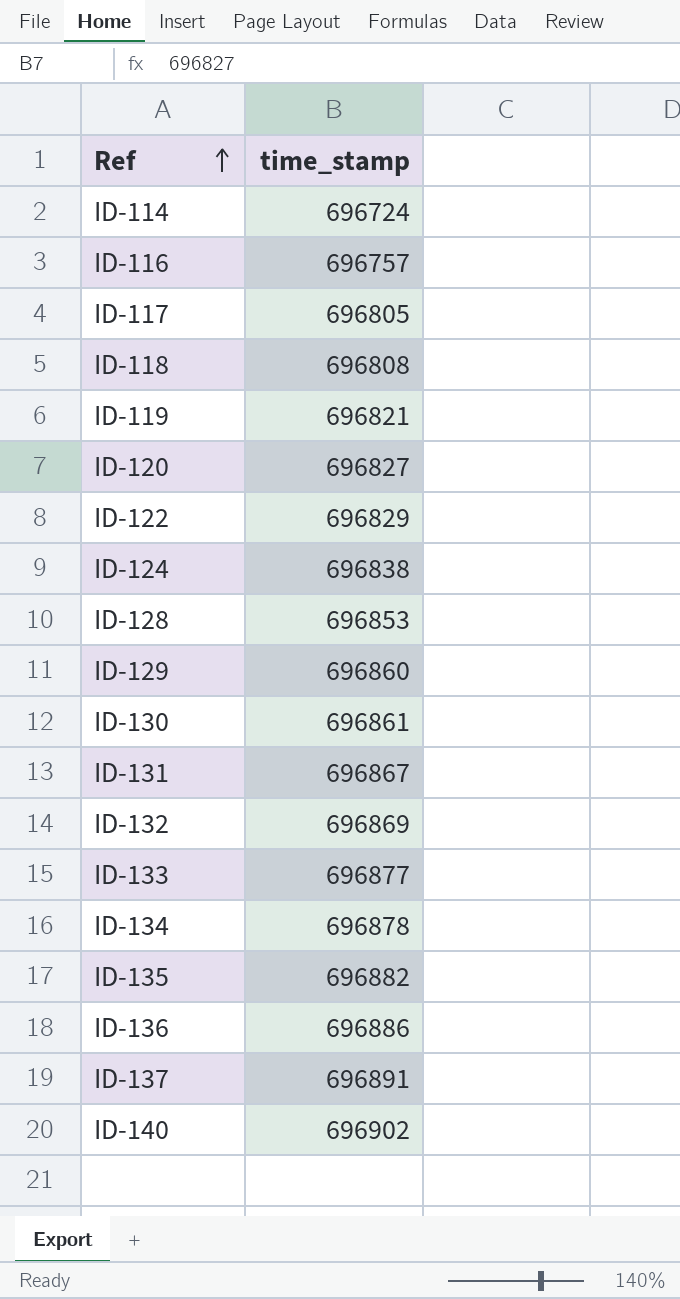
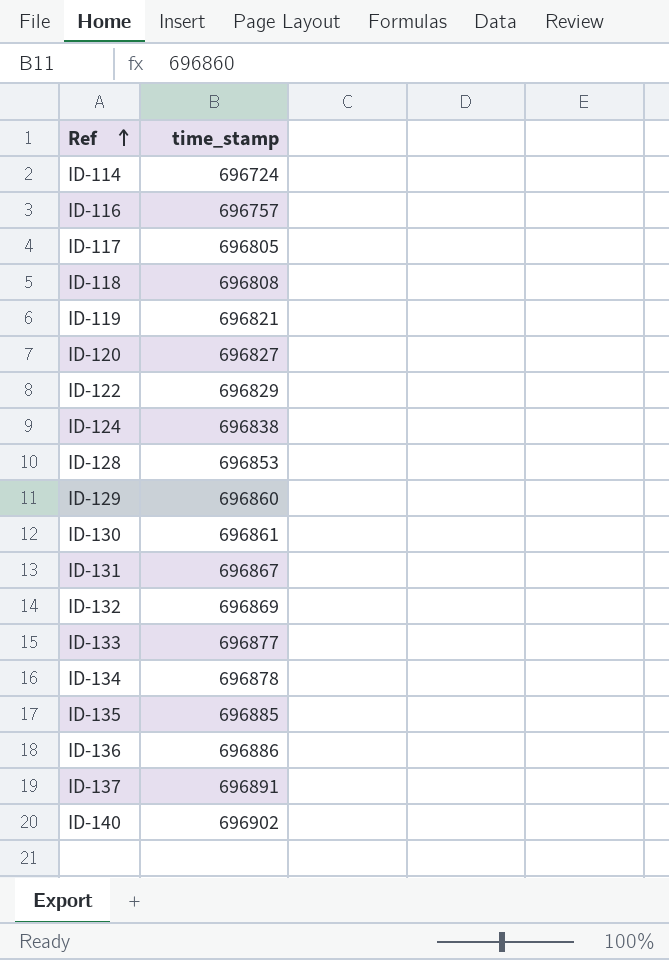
ID-135 | time_stamp: 696882 -> 696885

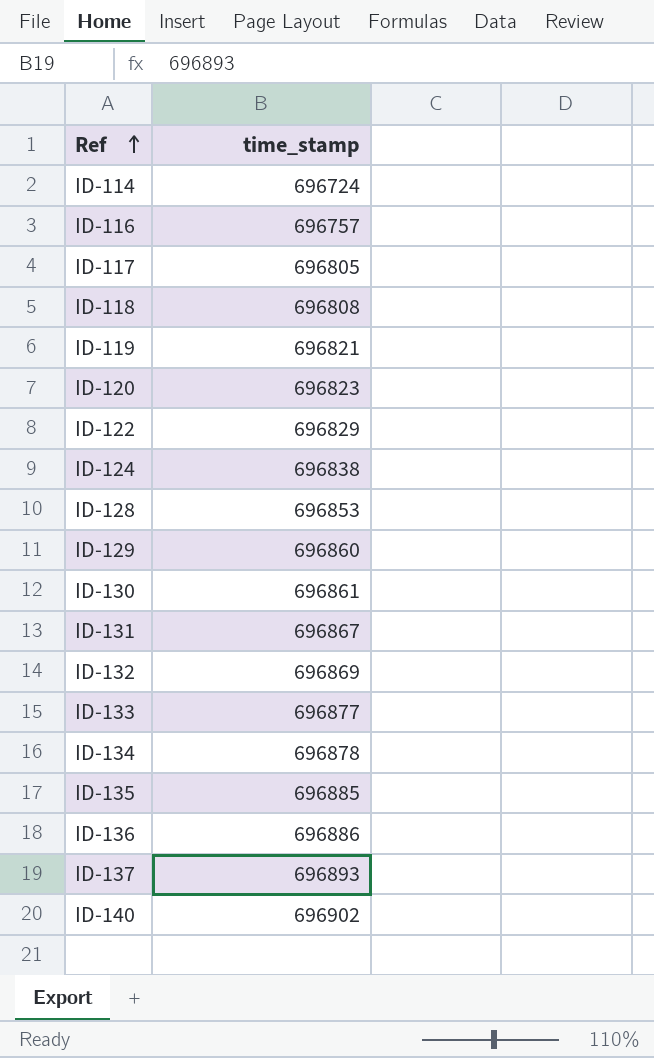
ID-120 | time_stamp: 696827 -> 696823
ID-137 | time_stamp: 696891 -> 696893

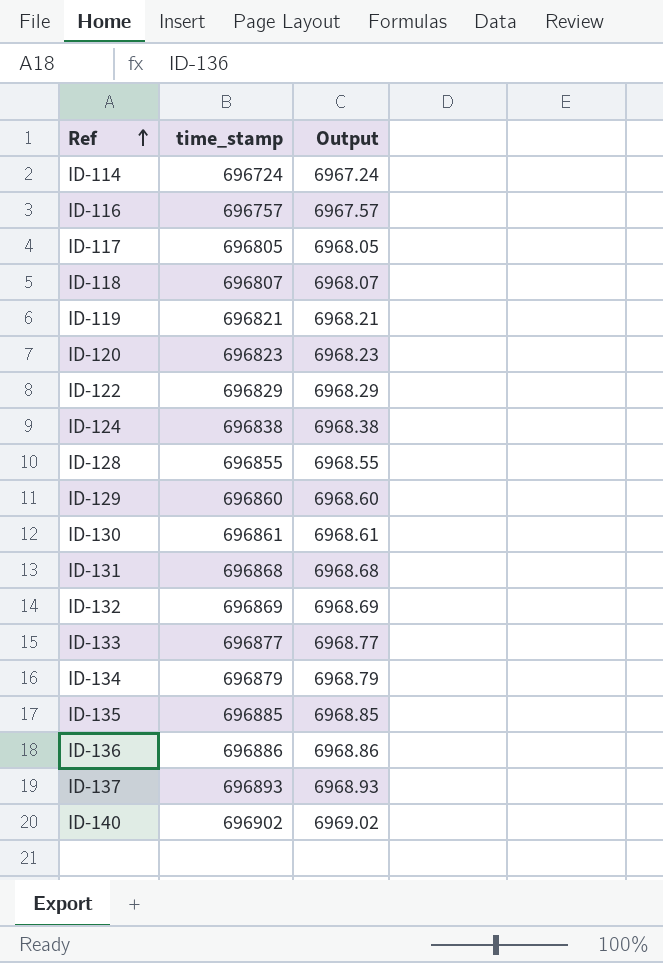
column Output | formula: none -> [time_stamp] * 0.01
ID-118 | time_stamp: 696808 -> 696807
ID-128 | time_stamp: 696853 -> 696855
ID-131 | time_stamp: 696867 -> 696868
ID-134 | time_stamp: 696878 -> 696879

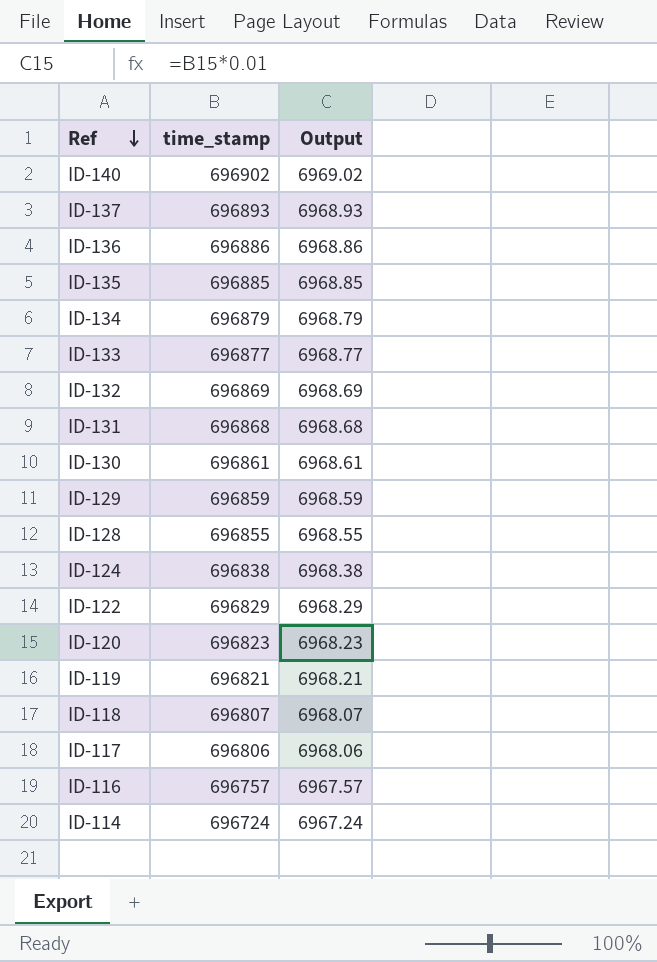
row order: Ref ascending -> Ref descending
ID-129 | time_stamp: 696860 -> 696859
ID-129 | Output: 6968.60 -> 6968.59
ID-117 | time_stamp: 696805 -> 696806
ID-117 | Output: 6968.05 -> 6968.06

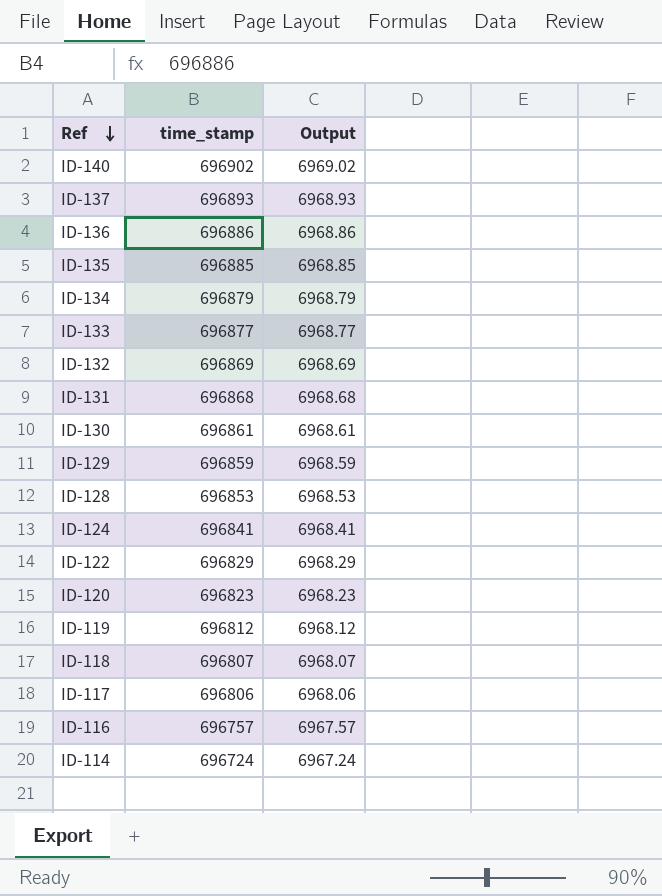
ID-128 | time_stamp: 696855 -> 696853
ID-128 | Output: 6968.55 -> 6968.53
ID-124 | time_stamp: 696838 -> 696841
ID-124 | Output: 6968.38 -> 6968.41
ID-119 | time_stamp: 696821 -> 696812
ID-119 | Output: 6968.21 -> 6968.12

